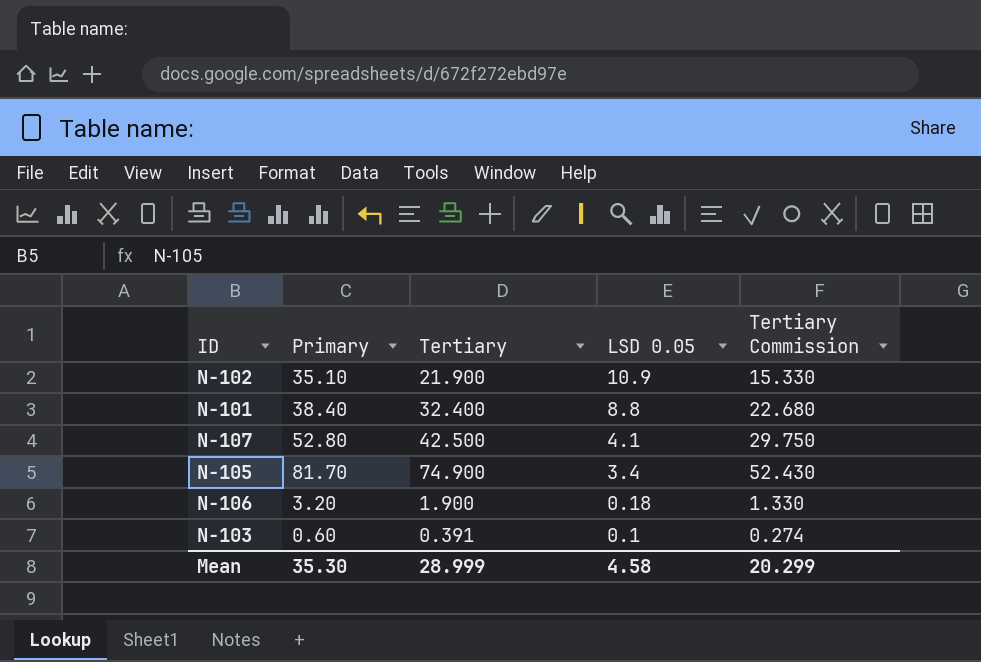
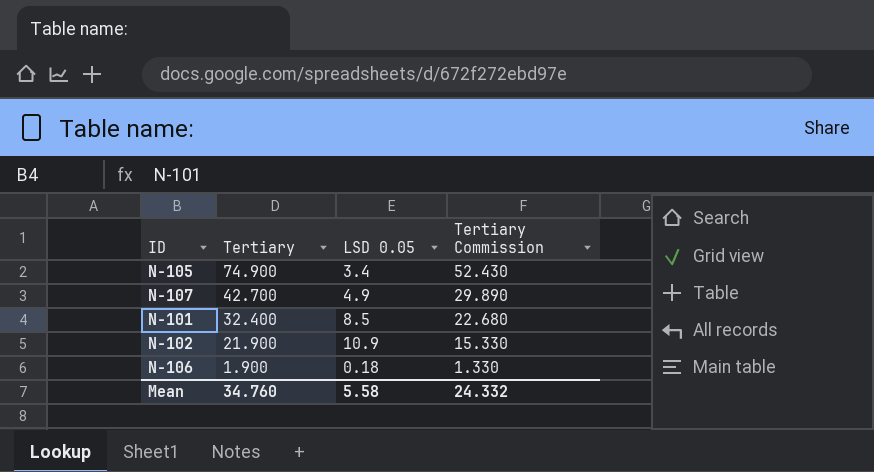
row order: LSD 0.05 descending -> Tertiary descending
column Primary | position: 2 -> none
row N-103: 0.60 | 0.391 | 0.1 | 0.274 -> none
N-107 | Tertiary: 42.500 -> 42.700
N-107 | LSD 0.05: 4.1 -> 4.9
N-107 | Tertiary Commission: 29.750 -> 29.890
N-101 | LSD 0.05: 8.8 -> 8.5
Mean | Tertiary: 28.999 -> 34.760
Mean | LSD 0.05: 4.58 -> 5.58
Mean | Tertiary Commission: 20.299 -> 24.332

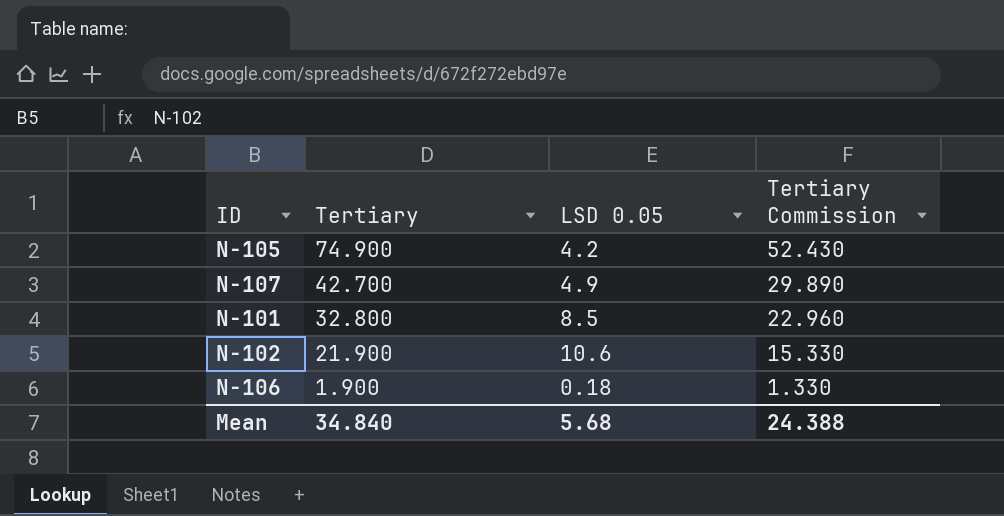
N-105 | LSD 0.05: 3.4 -> 4.2
N-101 | Tertiary: 32.400 -> 32.800
N-101 | Tertiary Commission: 22.680 -> 22.960
N-102 | LSD 0.05: 10.9 -> 10.6
Mean | Tertiary: 34.760 -> 34.840
Mean | LSD 0.05: 5.58 -> 5.68
Mean | Tertiary Commission: 24.332 -> 24.388

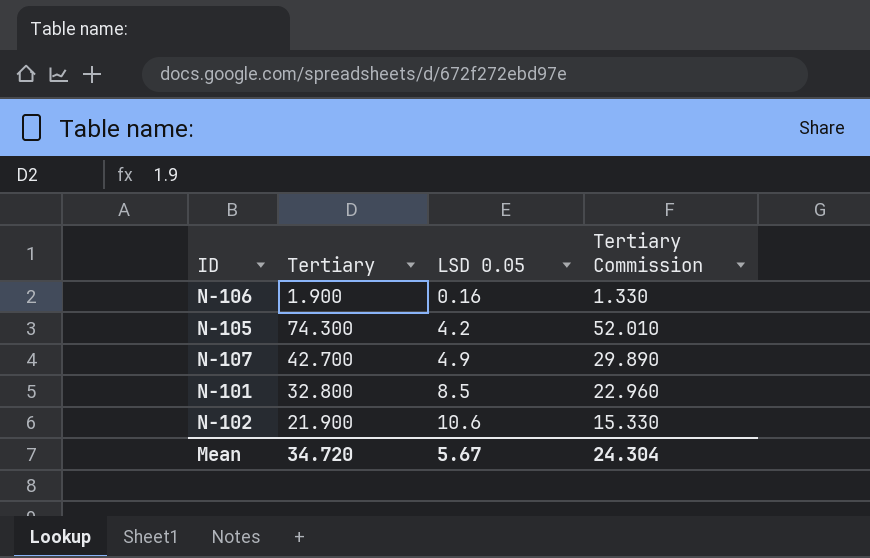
row order: Tertiary descending -> LSD 0.05 ascending
N-106 | LSD 0.05: 0.18 -> 0.16
N-105 | Tertiary: 74.900 -> 74.300
N-105 | Tertiary Commission: 52.430 -> 52.010
Mean | Tertiary: 34.840 -> 34.720
Mean | LSD 0.05: 5.68 -> 5.67
Mean | Tertiary Commission: 24.388 -> 24.304

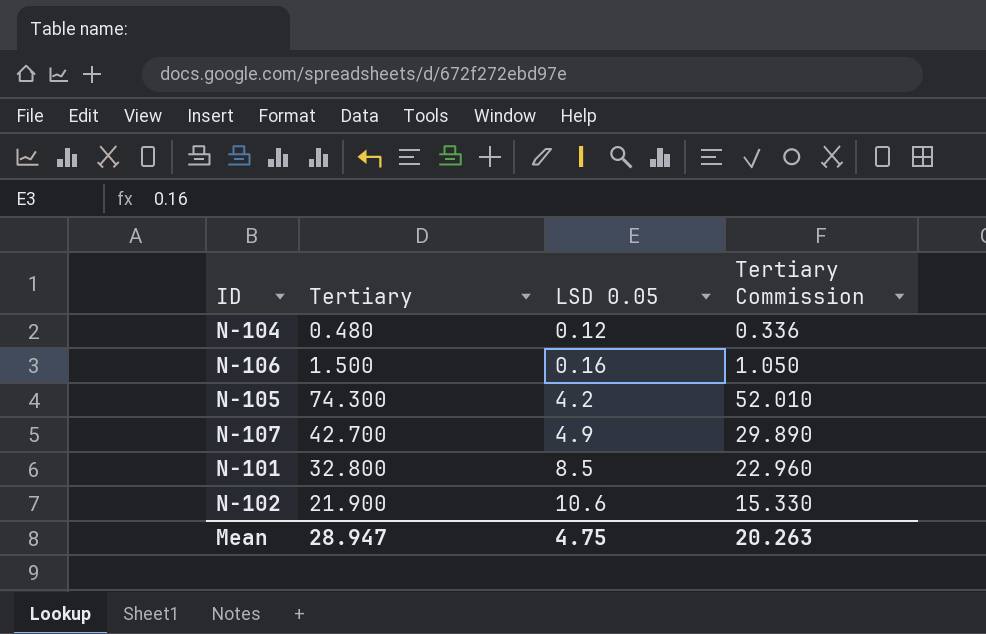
row N-104: none -> 0.480 | 0.12 | 0.336
N-106 | Tertiary: 1.900 -> 1.500
N-106 | Tertiary Commission: 1.330 -> 1.050
Mean | Tertiary: 34.720 -> 28.947
Mean | LSD 0.05: 5.67 -> 4.75
Mean | Tertiary Commission: 24.304 -> 20.263

